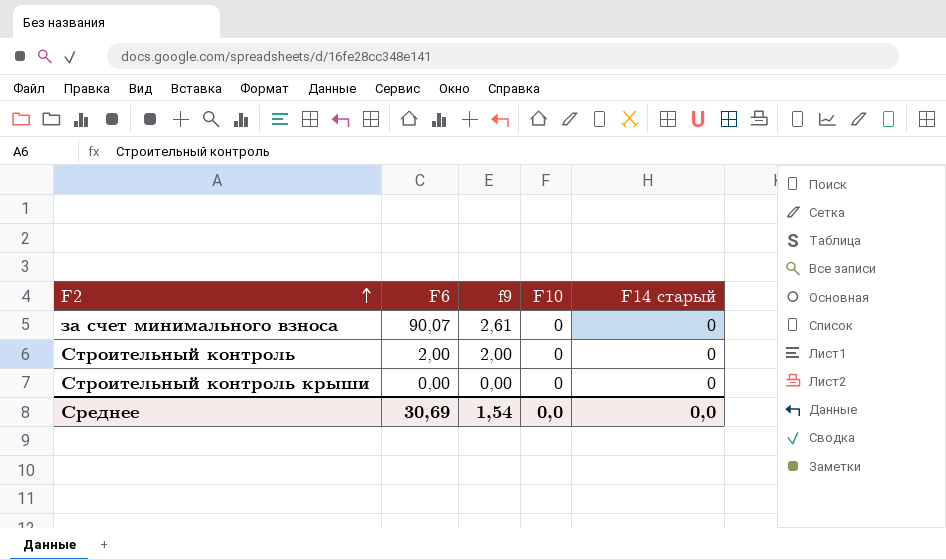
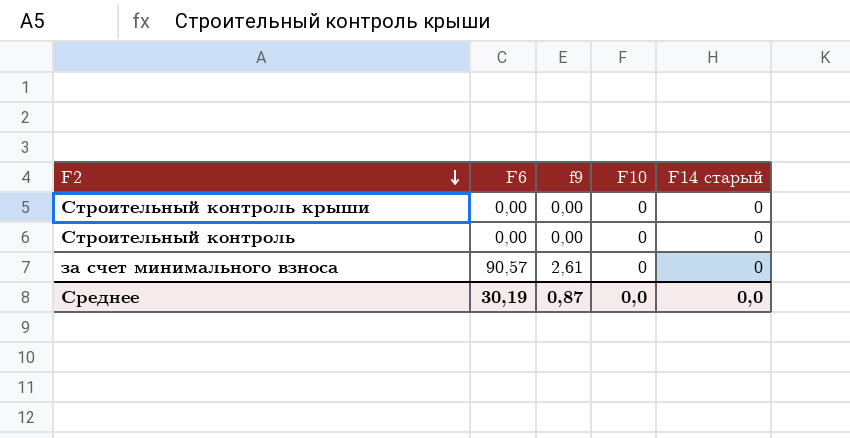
row order: F2 ascending -> F2 descending
Строительный контроль | F6: 2,00 -> 0,00
Строительный контроль | f9: 2,00 -> 0,00
за счет минимального взноса | F6: 90,07 -> 90,57
Среднее | F6: 30,69 -> 30,19
Среднее | f9: 1,54 -> 0,87

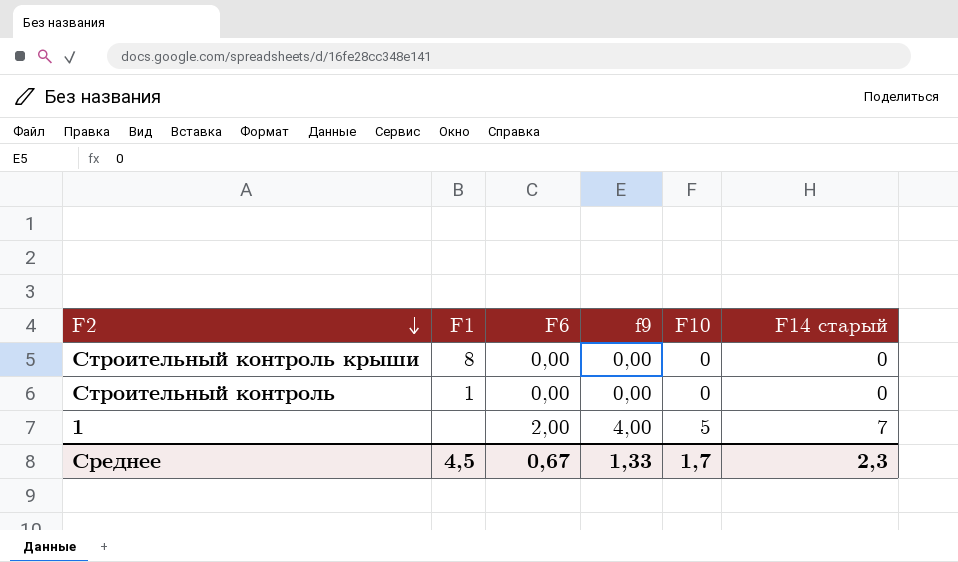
column F1 | position: none -> 2
row за счет минимального взноса: 90,57 | 2,61 | 0 | 0 -> none
row 1: none -> none | 2,00 | 4,00 | 5 | 7
Среднее | F6: 30,19 -> 0,67
Среднее | f9: 0,87 -> 1,33
Среднее | F10: 0,0 -> 1,7
Среднее | F14 старый: 0,0 -> 2,3

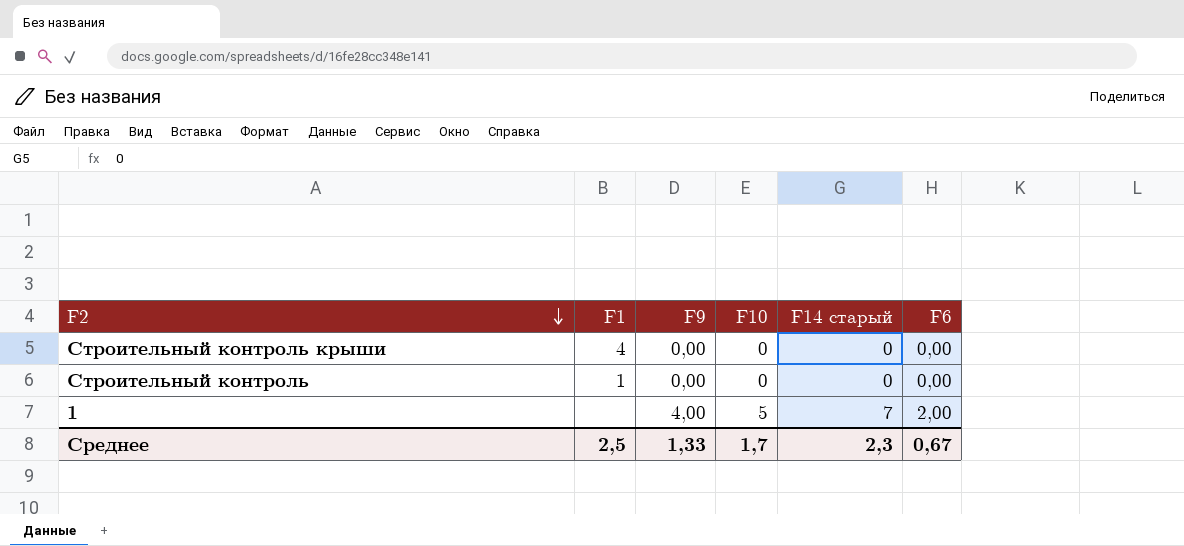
column name: f9 -> F9
column F6 | position: 3 -> 6
Строительный контроль крыши | F1: 8 -> 4
Среднее | F1: 4,5 -> 2,5

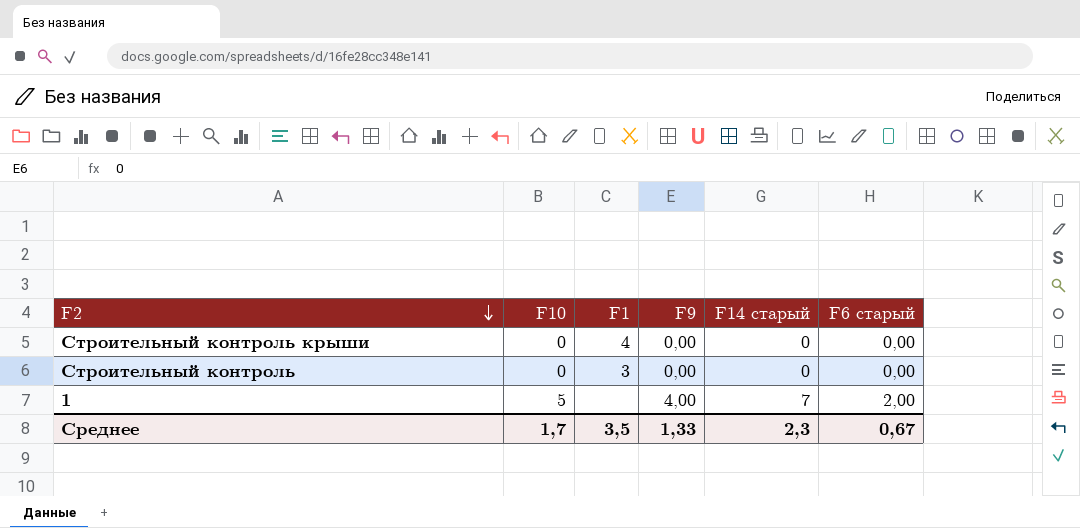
column F10 | position: 4 -> 2
column name: F6 -> F6 старый
Строительный контроль | F1: 1 -> 3
Среднее | F1: 2,5 -> 3,5

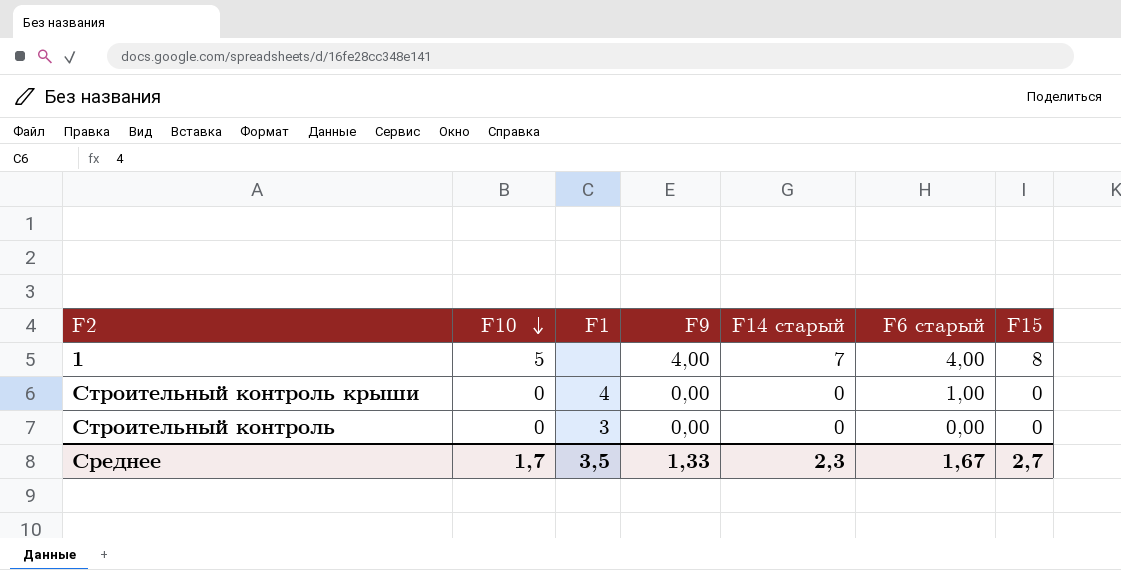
row order: F2 descending -> F10 descending
column F15 | position: none -> 7
1 | F6 старый: 2,00 -> 4,00
Строительный контроль крыши | F6 старый: 0,00 -> 1,00
Среднее | F6 старый: 0,67 -> 1,67

